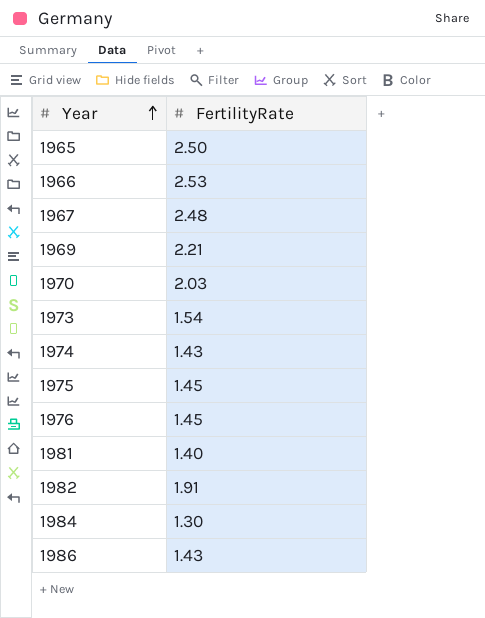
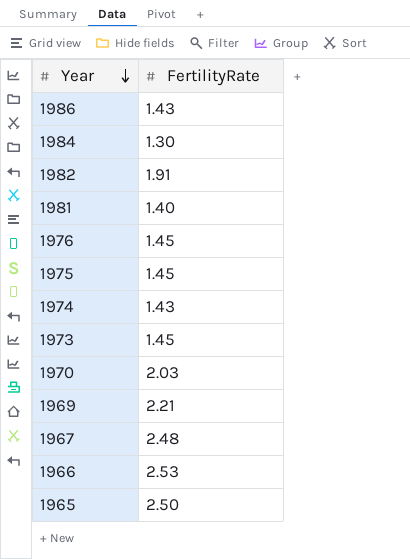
row order: Year ascending -> Year descending
1973 | FertilityRate: 1.54 -> 1.45

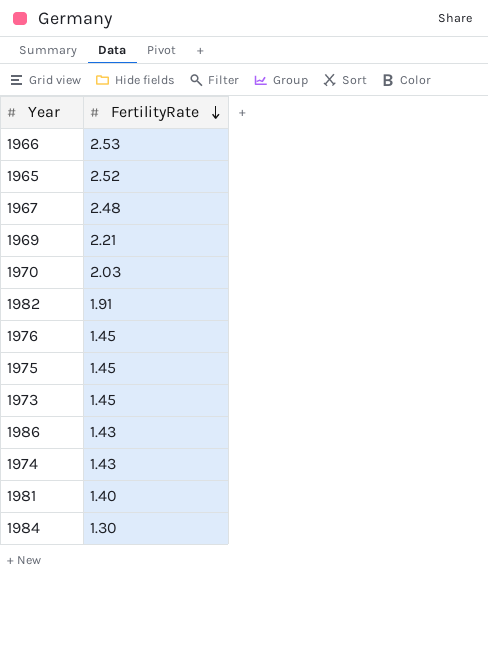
row order: Year descending -> FertilityRate descending
1965 | FertilityRate: 2.50 -> 2.52

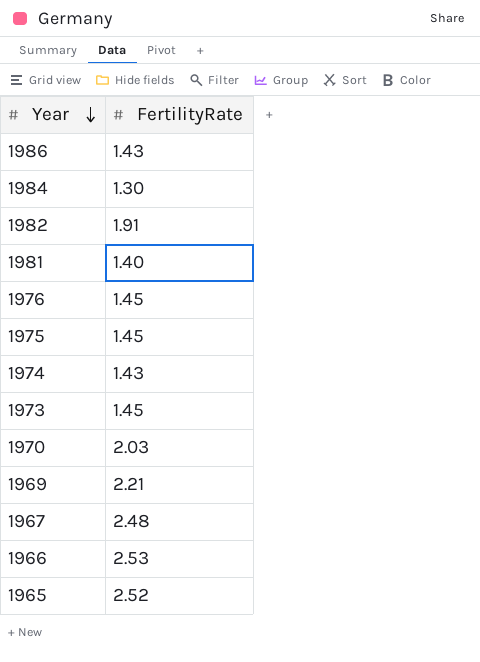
row order: FertilityRate descending -> Year descending

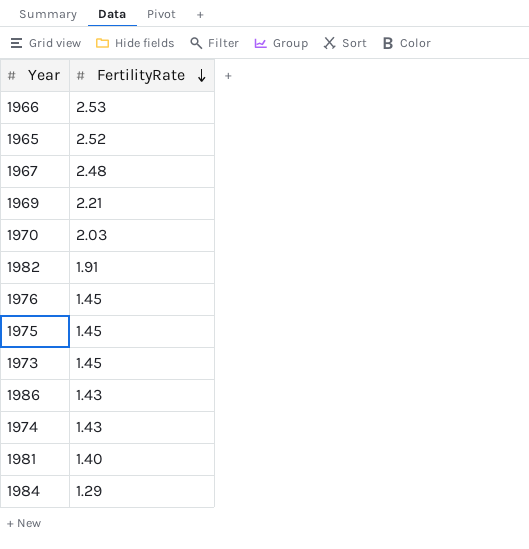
row order: Year descending -> FertilityRate descending
1984 | FertilityRate: 1.30 -> 1.29

